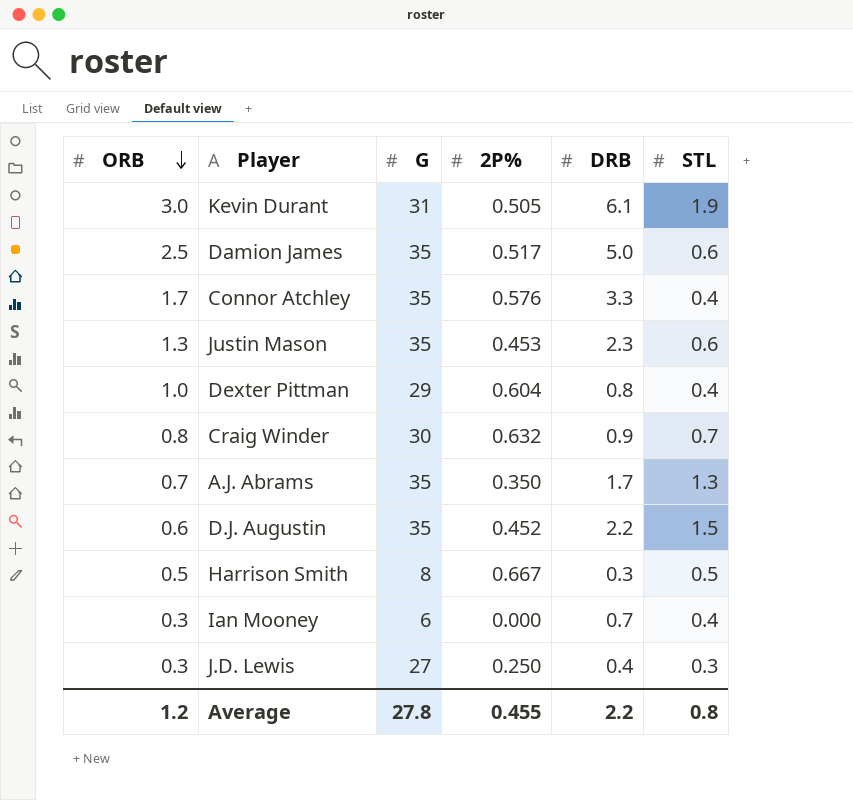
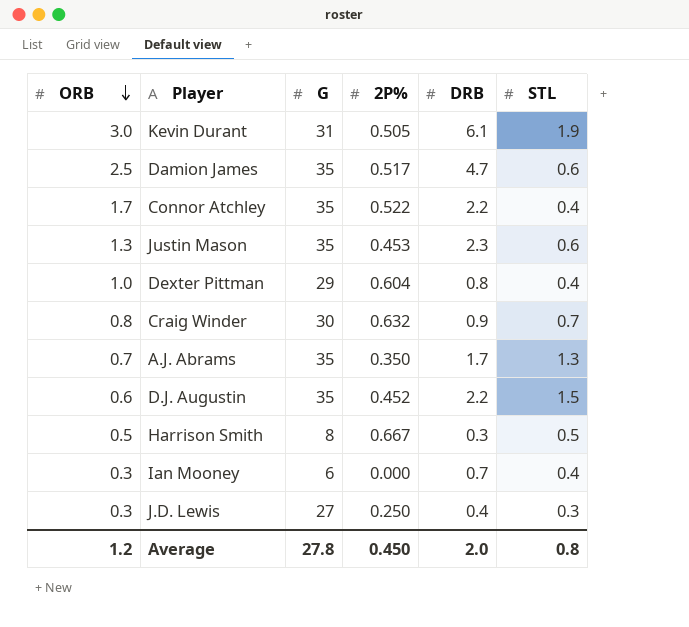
Damion James | DRB: 5.0 -> 4.7
Connor Atchley | 2P%: 0.576 -> 0.522
Connor Atchley | DRB: 3.3 -> 2.2
Average | 2P%: 0.455 -> 0.450
Average | DRB: 2.2 -> 2.0

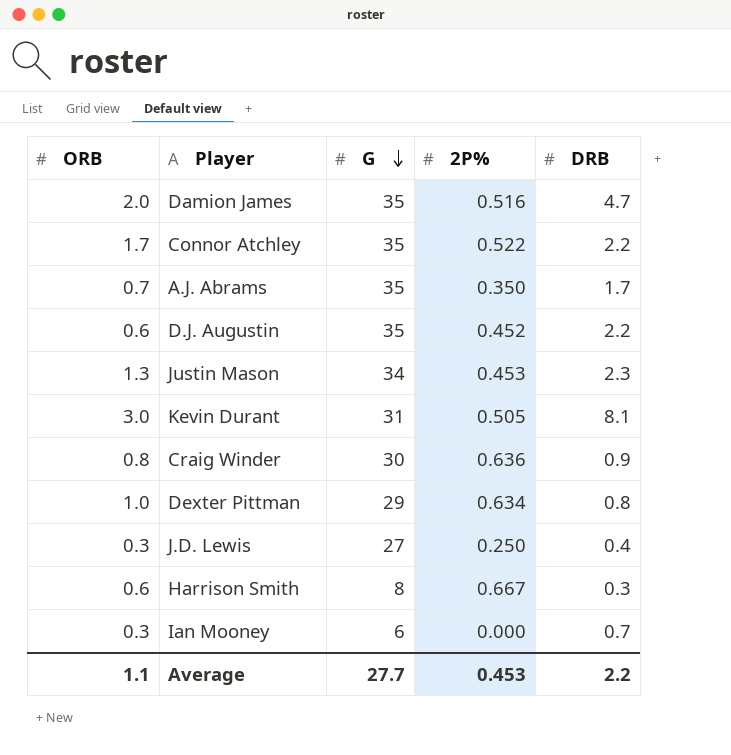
row order: ORB descending -> G descending
column STL | position: 6 -> none
Damion James | ORB: 2.5 -> 2.0
Damion James | 2P%: 0.517 -> 0.516
Justin Mason | G: 35 -> 34
Kevin Durant | DRB: 6.1 -> 8.1
Craig Winder | 2P%: 0.632 -> 0.636
Dexter Pittman | 2P%: 0.604 -> 0.634
Harrison Smith | ORB: 0.5 -> 0.6
Average | ORB: 1.2 -> 1.1
Average | G: 27.8 -> 27.7
Average | 2P%: 0.450 -> 0.453
Average | DRB: 2.0 -> 2.2

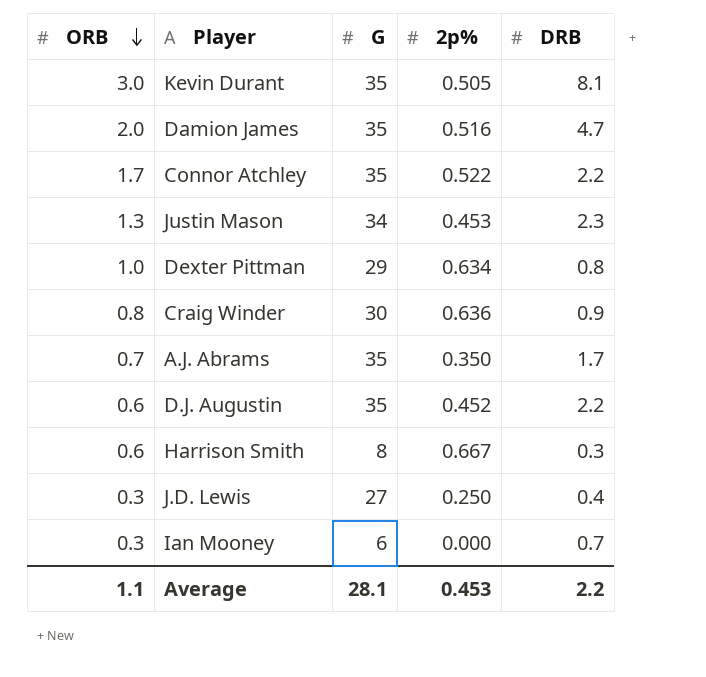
row order: G descending -> ORB descending
column name: 2P% -> 2p%
Kevin Durant | G: 31 -> 35
Average | G: 27.7 -> 28.1

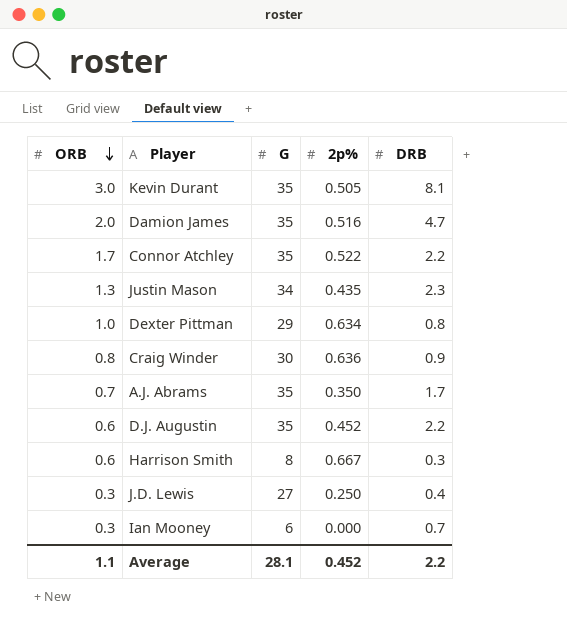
Justin Mason | 2p%: 0.453 -> 0.435
Average | 2p%: 0.453 -> 0.452

